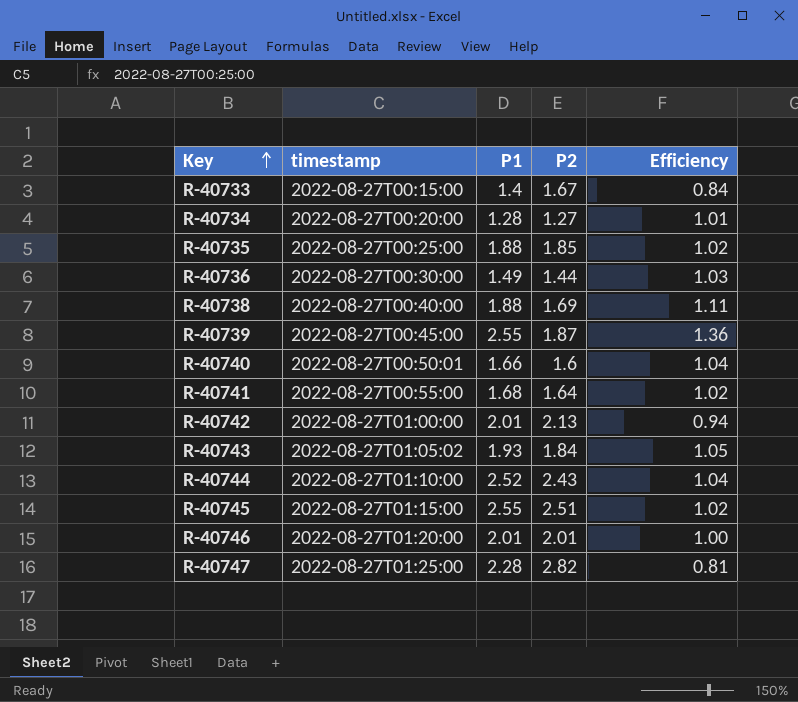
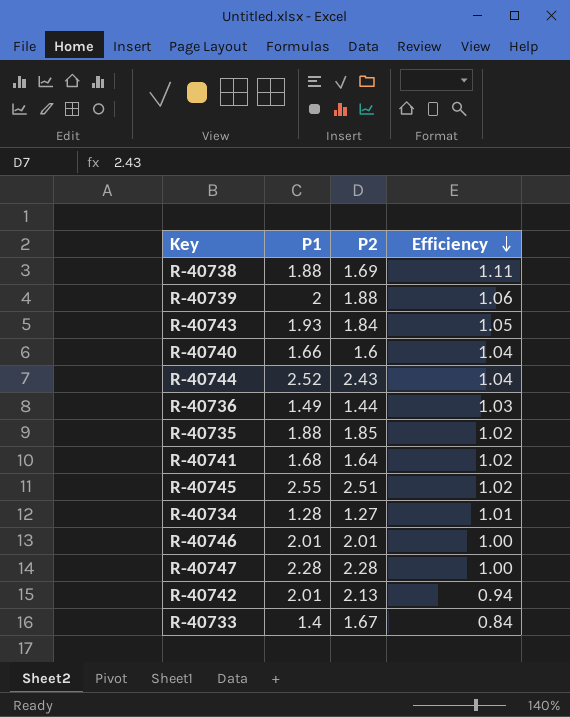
row order: Key ascending -> Efficiency descending
column timestamp | position: 2 -> none
R-40739 | P1: 2.55 -> 2
R-40739 | P2: 1.87 -> 1.88
R-40739 | Efficiency: 1.36 -> 1.06
R-40747 | P2: 2.82 -> 2.28
R-40747 | Efficiency: 0.81 -> 1.00

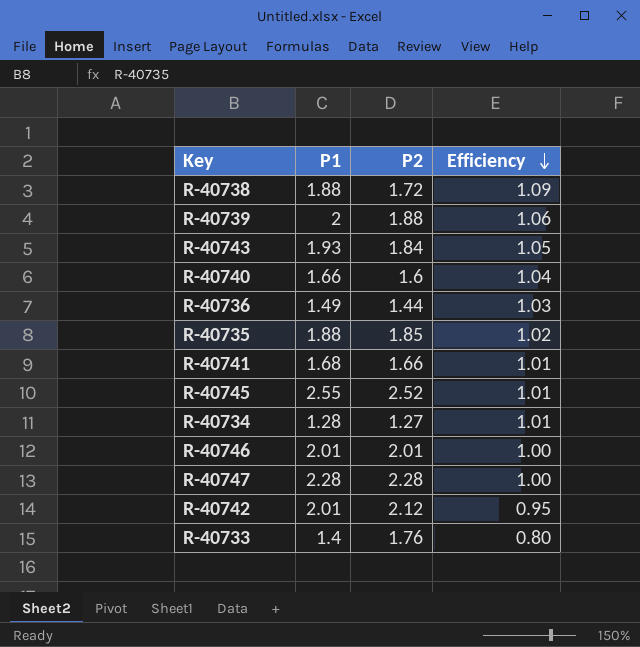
row R-40744: 2.52 | 2.43 | 1.04 -> none
R-40738 | P2: 1.69 -> 1.72
R-40738 | Efficiency: 1.11 -> 1.09
R-40741 | P2: 1.64 -> 1.66
R-40741 | Efficiency: 1.02 -> 1.01
R-40745 | P2: 2.51 -> 2.52
R-40745 | Efficiency: 1.02 -> 1.01
R-40742 | P2: 2.13 -> 2.12
R-40742 | Efficiency: 0.94 -> 0.95
R-40733 | P2: 1.67 -> 1.76
R-40733 | Efficiency: 0.84 -> 0.80

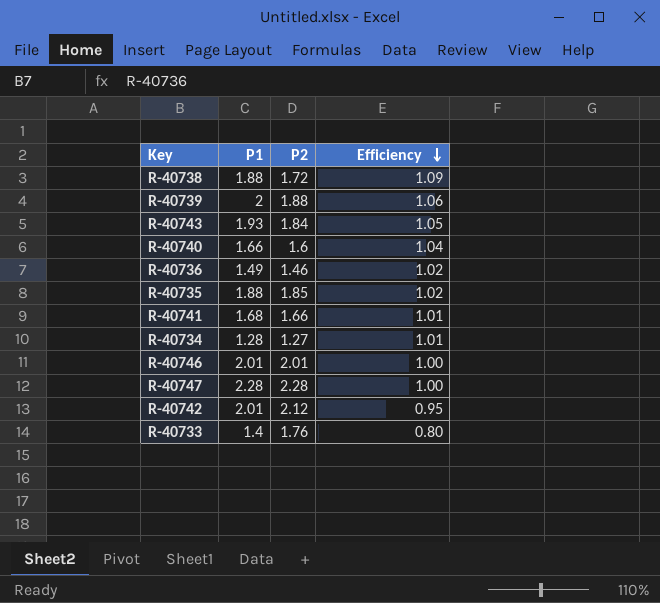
row R-40745: 2.55 | 2.52 | 1.01 -> none
R-40736 | P2: 1.44 -> 1.46
R-40736 | Efficiency: 1.03 -> 1.02

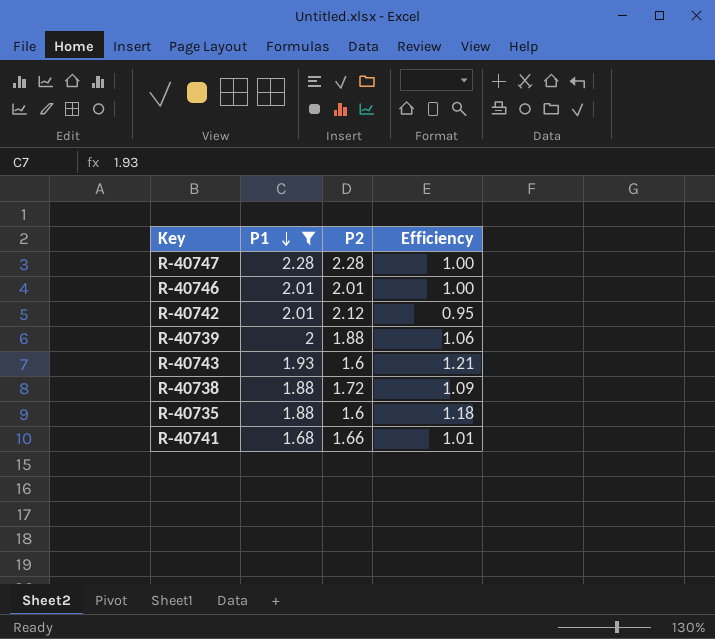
filter: none -> P1 >= 1.68
row order: Efficiency descending -> P1 descending
R-40743 | P2: 1.84 -> 1.6
R-40743 | Efficiency: 1.05 -> 1.21
R-40735 | P2: 1.85 -> 1.6
R-40735 | Efficiency: 1.02 -> 1.18

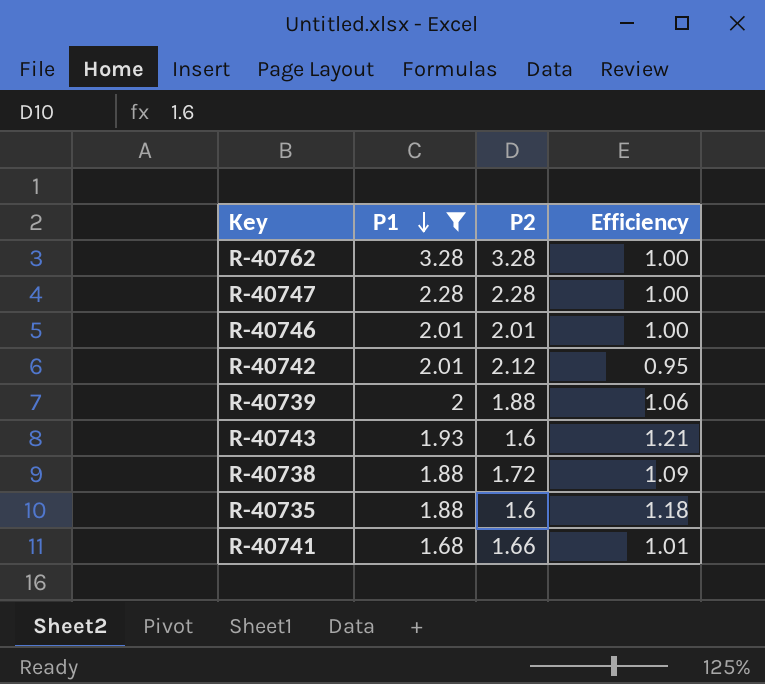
row R-40762: none -> 3.28 | 3.28 | 1.00

